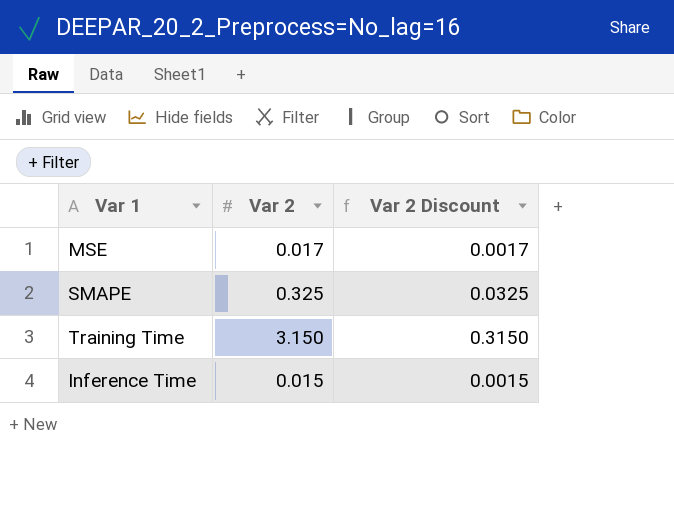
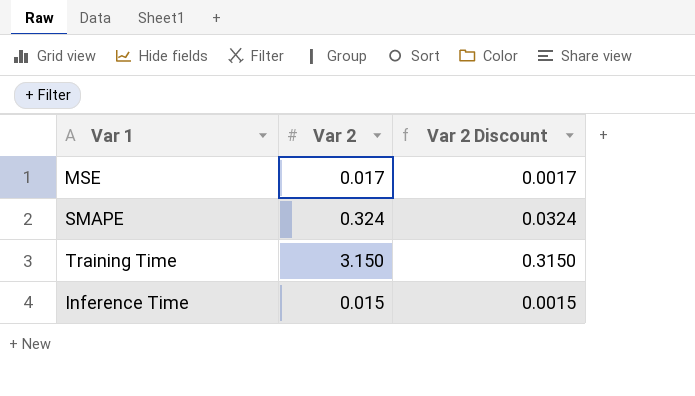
SMAPE | Var 2: 0.325 -> 0.324
SMAPE | Var 2 Discount: 0.0325 -> 0.0324

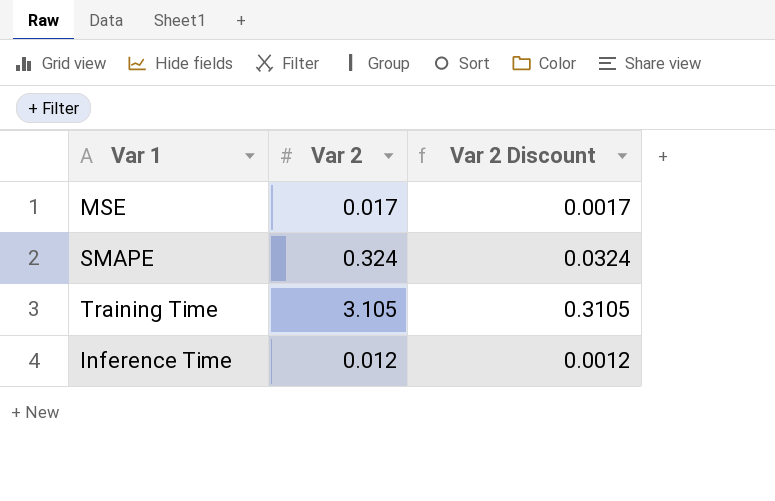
Training Time | Var 2: 3.150 -> 3.105
Training Time | Var 2 Discount: 0.3150 -> 0.3105
Inference Time | Var 2: 0.015 -> 0.012
Inference Time | Var 2 Discount: 0.0015 -> 0.0012

